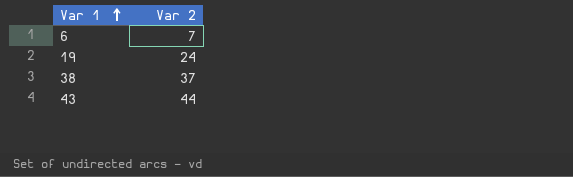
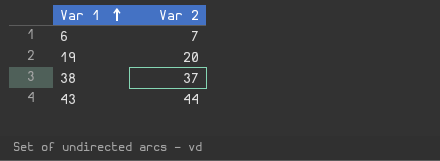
19 | Var 2: 24 -> 20

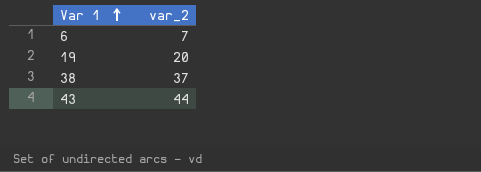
column name: Var 2 -> var_2

